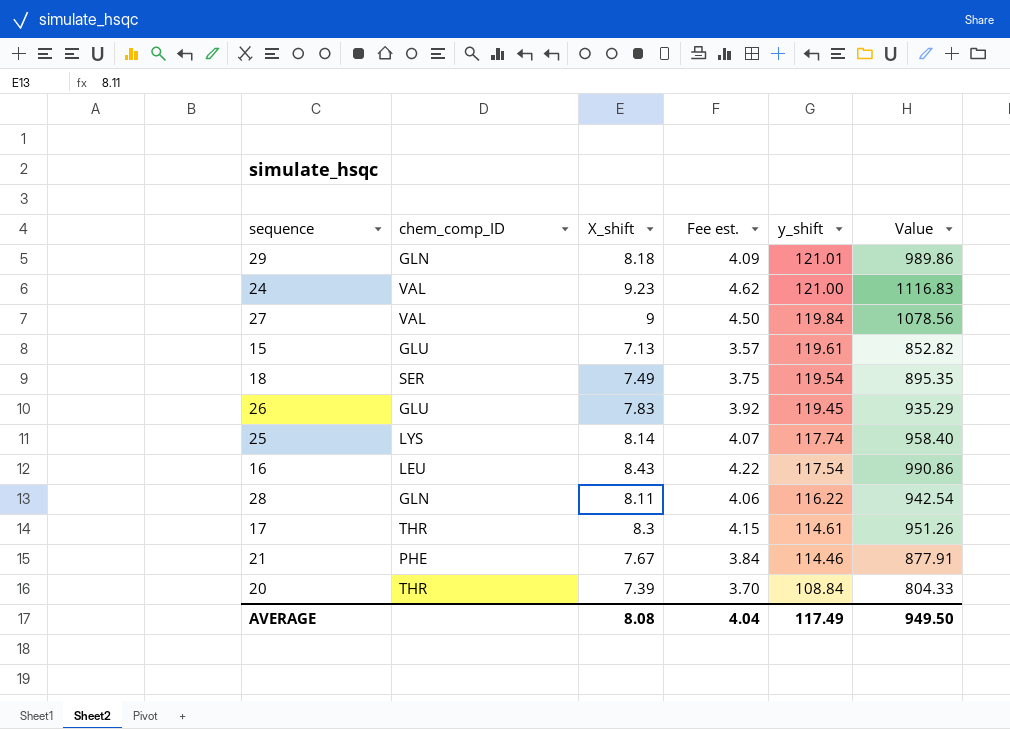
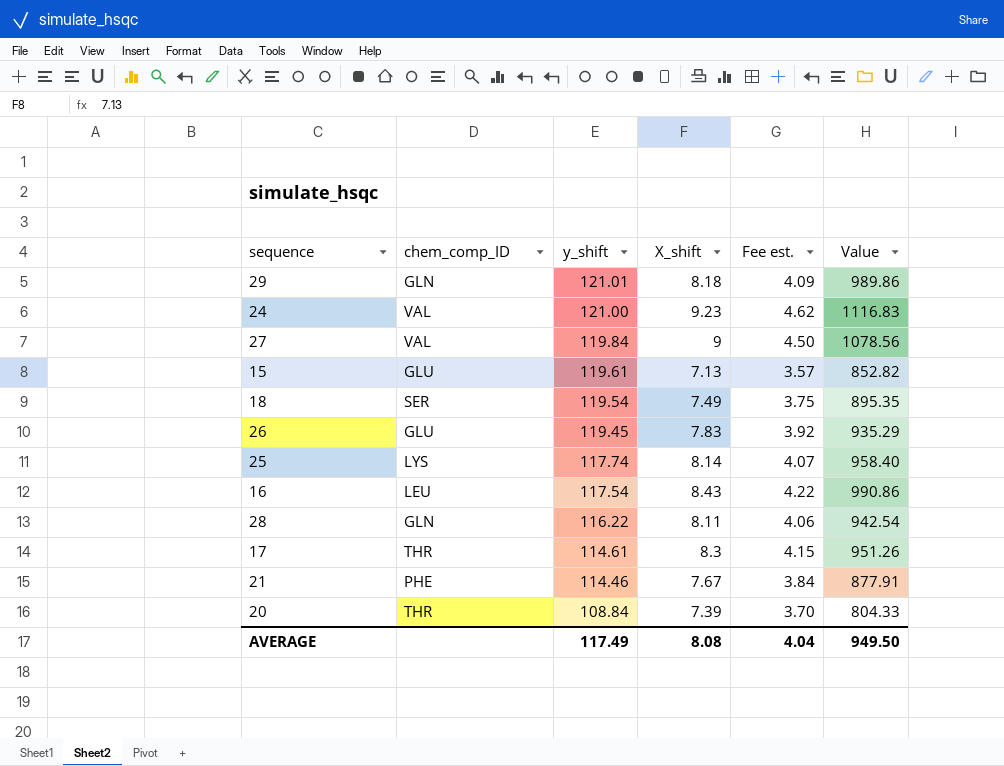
column y_shift | position: 5 -> 3

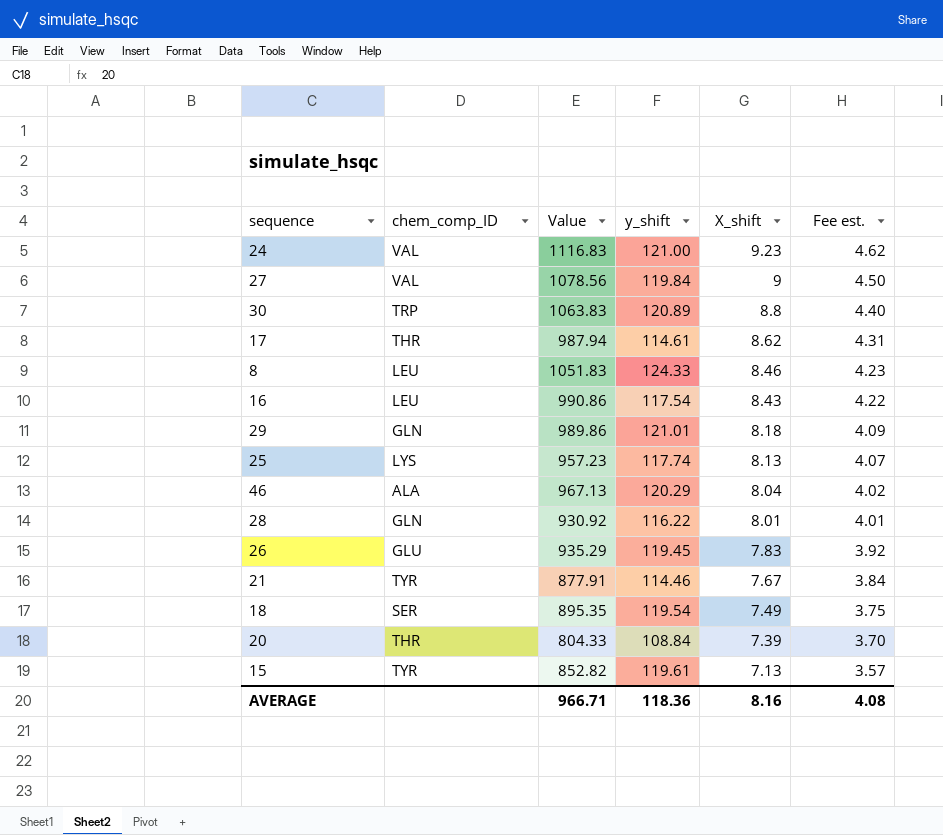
row order: y_shift descending -> X_shift descending
column Value | position: 6 -> 3
row 30: none -> TRP | 1063.83 | 120.89 | 8.8 | 4.40
17 | Value: 951.26 -> 987.94
17 | X_shift: 8.3 -> 8.62
17 | Fee est.: 4.15 -> 4.31
row 8: none -> LEU | 1051.83 | 124.33 | 8.46 | 4.23
25 | Value: 958.40 -> 957.23
25 | X_shift: 8.14 -> 8.13
row 46: none -> ALA | 967.13 | 120.29 | 8.04 | 4.02
28 | Value: 942.54 -> 930.92
28 | X_shift: 8.11 -> 8.01
28 | Fee est.: 4.06 -> 4.01
21 | chem_comp_ID: PHE -> TYR
15 | chem_comp_ID: GLU -> TYR
AVERAGE | Value: 949.50 -> 966.71
AVERAGE | y_shift: 117.49 -> 118.36
AVERAGE | X_shift: 8.08 -> 8.16
AVERAGE | Fee est.: 4.04 -> 4.08

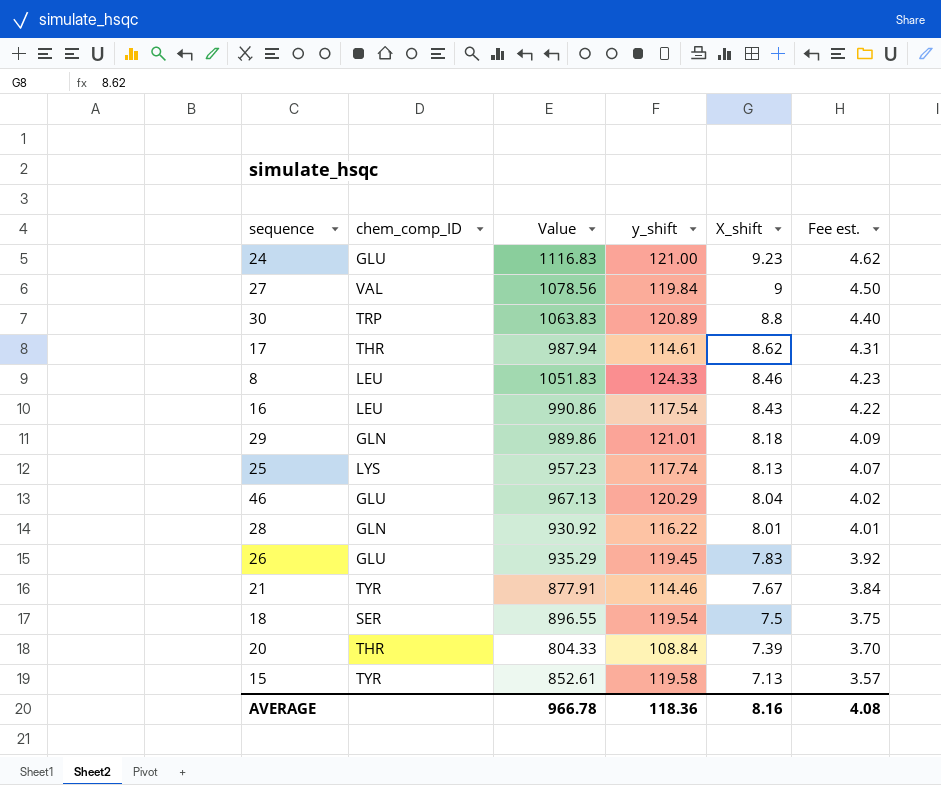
24 | chem_comp_ID: VAL -> GLU
46 | chem_comp_ID: ALA -> GLU
18 | Value: 895.35 -> 896.55
18 | X_shift: 7.49 -> 7.5
15 | Value: 852.82 -> 852.61
15 | y_shift: 119.61 -> 119.58
AVERAGE | Value: 966.71 -> 966.78

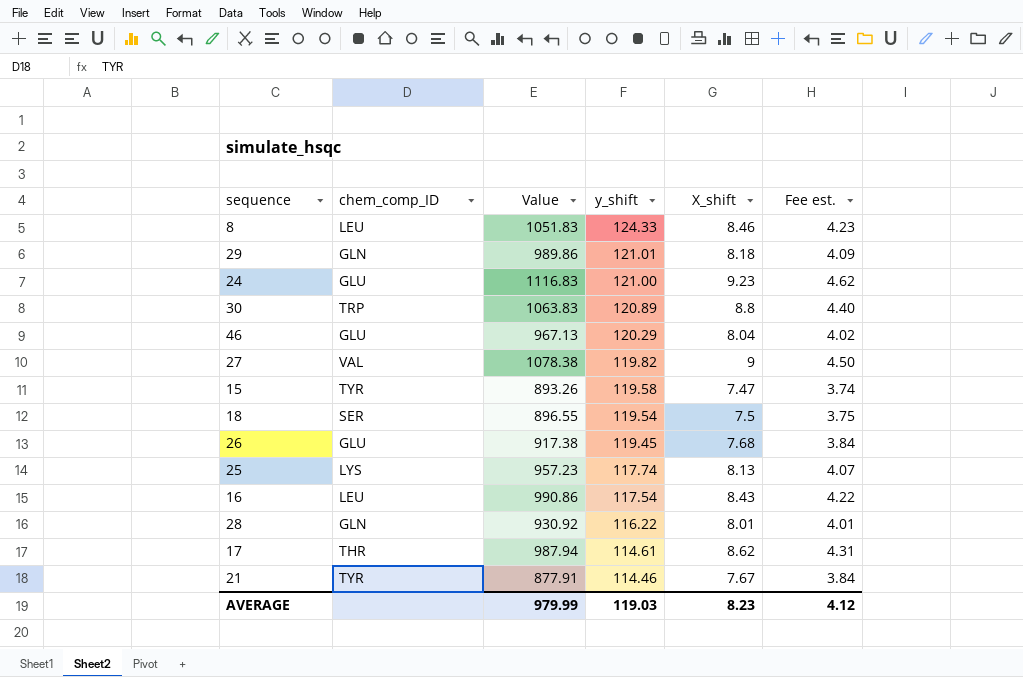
row order: X_shift descending -> y_shift descending
row 20: THR | 804.33 | 108.84 | 7.39 | 3.70 -> none
27 | Value: 1078.56 -> 1078.38
27 | y_shift: 119.84 -> 119.82
15 | Value: 852.61 -> 893.26
15 | X_shift: 7.13 -> 7.47
15 | Fee est.: 3.57 -> 3.74
26 | Value: 935.29 -> 917.38
26 | X_shift: 7.83 -> 7.68
26 | Fee est.: 3.92 -> 3.84
AVERAGE | Value: 966.78 -> 979.99
AVERAGE | y_shift: 118.36 -> 119.03
AVERAGE | X_shift: 8.16 -> 8.23
AVERAGE | Fee est.: 4.08 -> 4.12

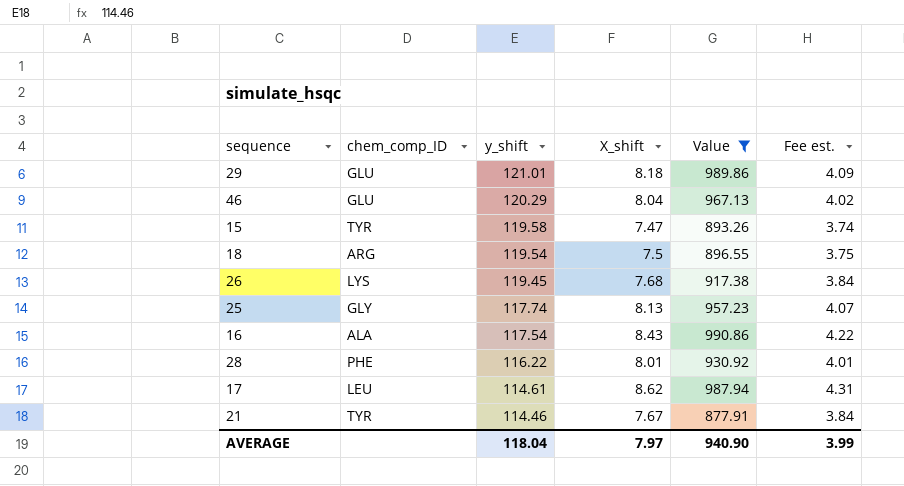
filter: none -> Value <= 990.86
column Value | position: 3 -> 5
29 | chem_comp_ID: GLN -> GLU
18 | chem_comp_ID: SER -> ARG
26 | chem_comp_ID: GLU -> LYS
25 | chem_comp_ID: LYS -> GLY
16 | chem_comp_ID: LEU -> ALA
28 | chem_comp_ID: GLN -> PHE
17 | chem_comp_ID: THR -> LEU
AVERAGE | y_shift: 119.03 -> 118.04
AVERAGE | X_shift: 8.23 -> 7.97
AVERAGE | Value: 979.99 -> 940.90
AVERAGE | Fee est.: 4.12 -> 3.99

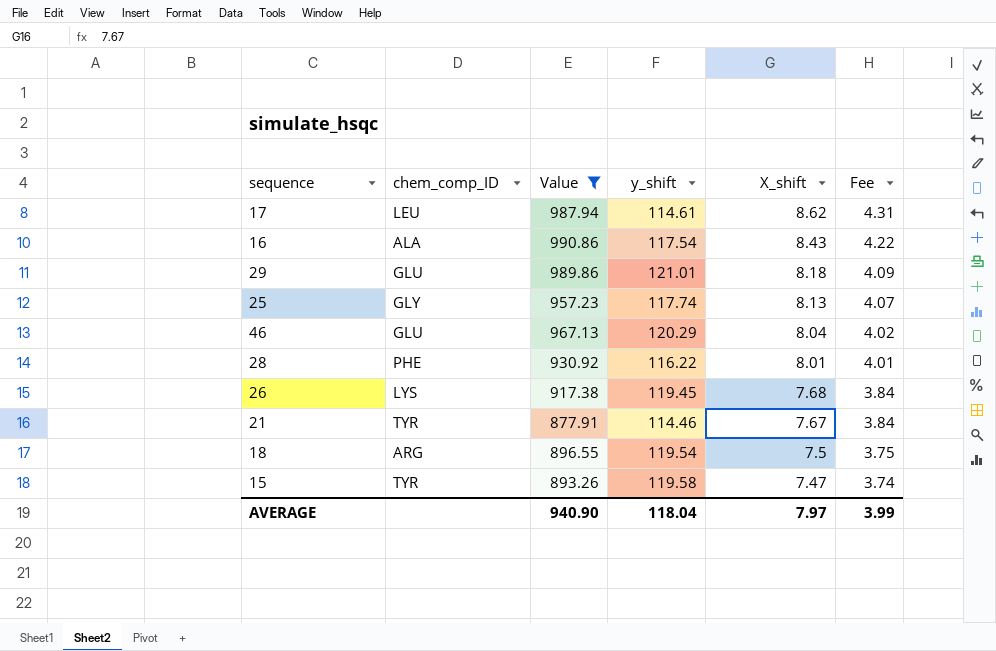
row order: y_shift descending -> X_shift descending
column Value | position: 5 -> 3
column name: Fee est. -> Fee

